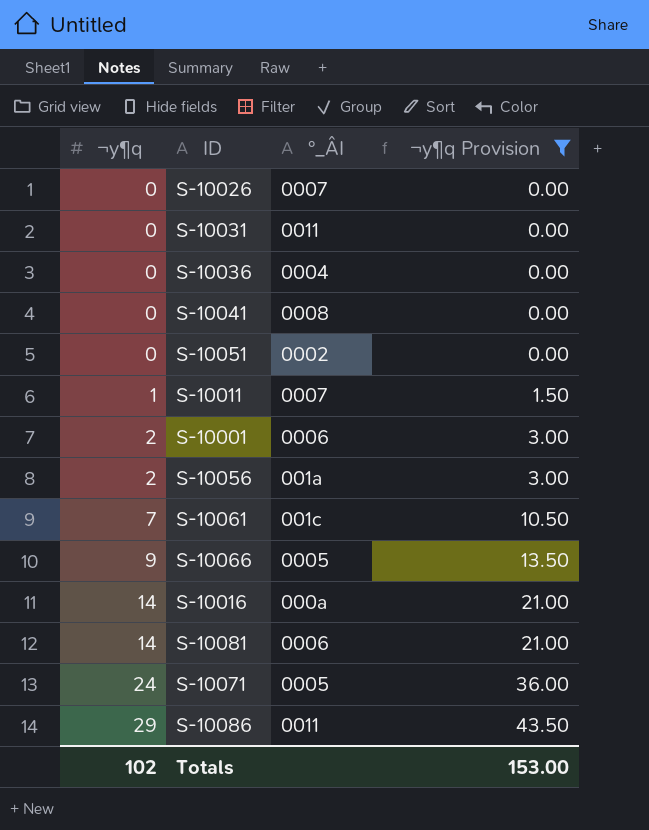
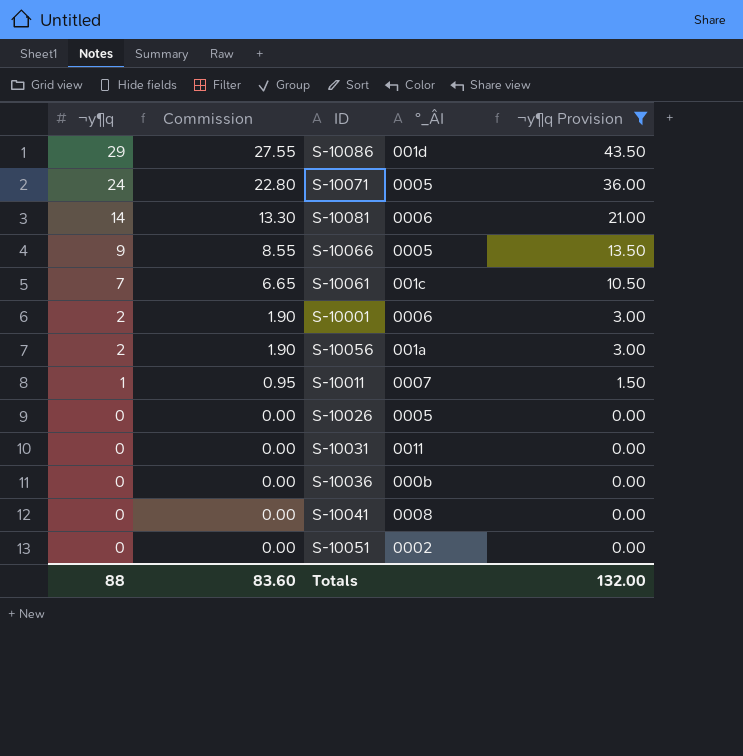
row order: ¬y¶q ascending -> ¬y¶q descending
column Commission | formula: none -> [¬y¶q] * 0.95
row S-10016: 14 | 000a | 21.00 -> none
S-10086 | °_ÂI: 0011 -> 001d
S-10026 | °_ÂI: 0007 -> 0005
S-10036 | °_ÂI: 0004 -> 000b
Totals | ¬y¶q: 102 -> 88
Totals | ¬y¶q Provision: 153.00 -> 132.00

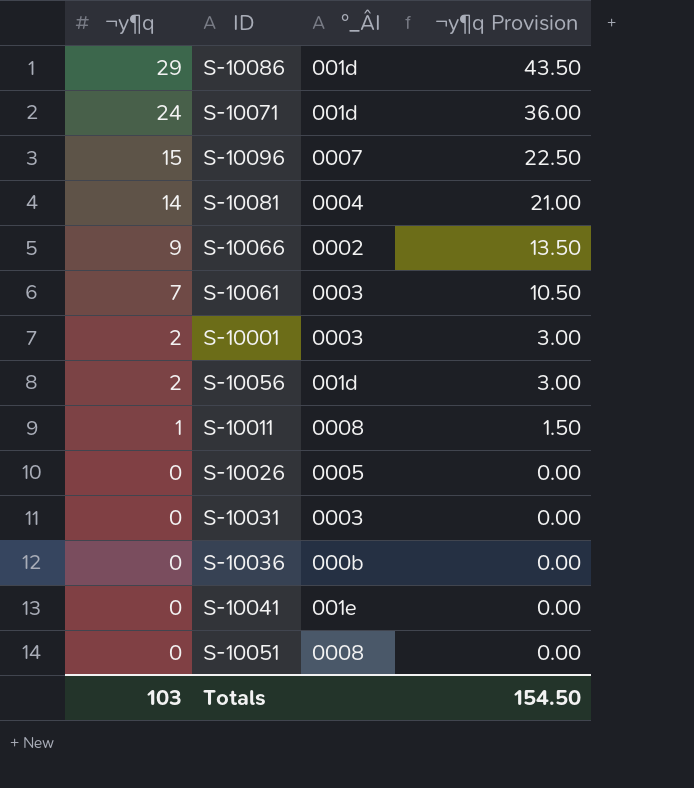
filter: ¬y¶q Provision != 22.50 -> none
column Commission | formula: [¬y¶q] * 0.95 -> none
S-10071 | °_ÂI: 0005 -> 001d
S-10081 | °_ÂI: 0006 -> 0004
S-10066 | °_ÂI: 0005 -> 0002
S-10061 | °_ÂI: 001c -> 0003
S-10001 | °_ÂI: 0006 -> 0003
S-10056 | °_ÂI: 001a -> 001d
S-10011 | °_ÂI: 0007 -> 0008
S-10031 | °_ÂI: 0011 -> 0003
S-10041 | °_ÂI: 0008 -> 001e
S-10051 | °_ÂI: 0002 -> 0008
Totals | ¬y¶q: 88 -> 103
Totals | ¬y¶q Provision: 132.00 -> 154.50

